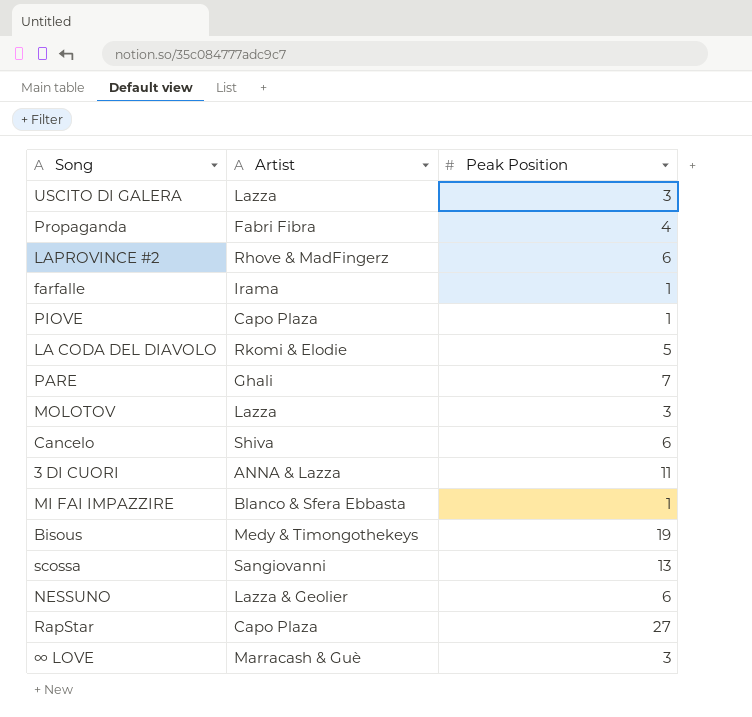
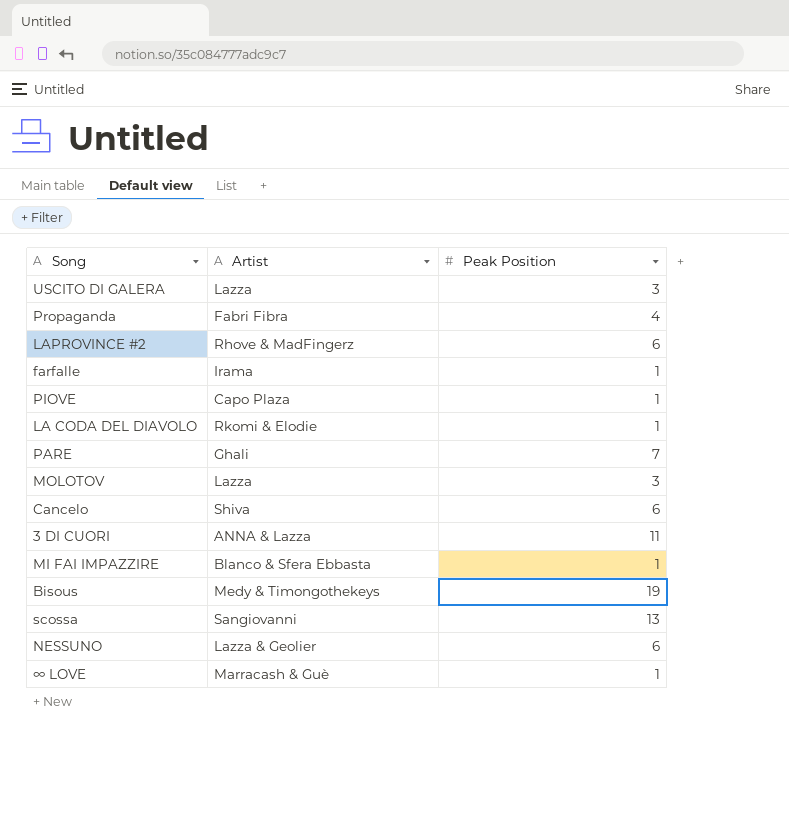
row RapStar: Capo Plaza | 27 -> none
LA CODA DEL DIAVOLO | Peak Position: 5 -> 1
∞ LOVE | Peak Position: 3 -> 1

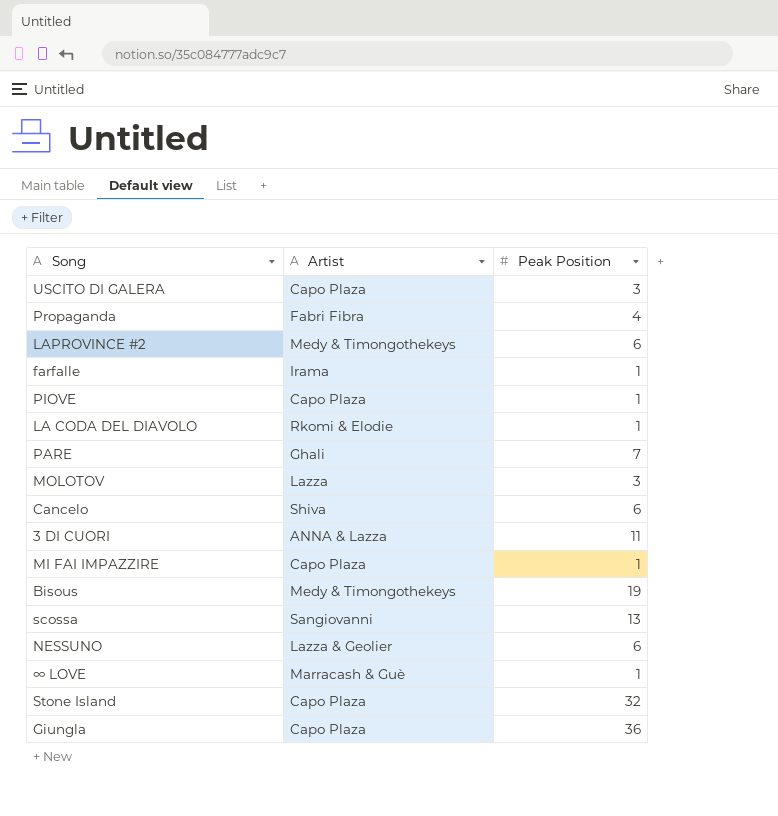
USCITO DI GALERA | Artist: Lazza -> Capo Plaza
LAPROVINCE #2 | Artist: Rhove & MadFingerz -> Medy & Timongothekeys
MI FAI IMPAZZIRE | Artist: Blanco & Sfera Ebbasta -> Capo Plaza
row Stone Island: none -> Capo Plaza | 32
row Giungla: none -> Capo Plaza | 36

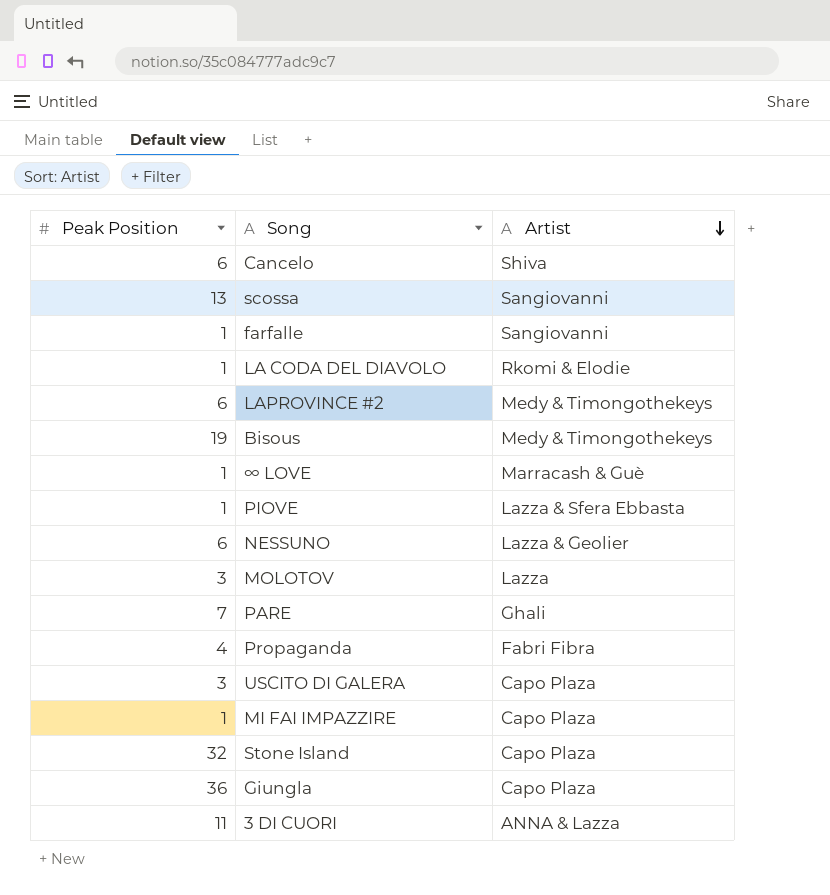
row order: none -> Artist descending
column Peak Position | position: 3 -> 1
farfalle | Artist: Irama -> Sangiovanni
PIOVE | Artist: Capo Plaza -> Lazza & Sfera Ebbasta

